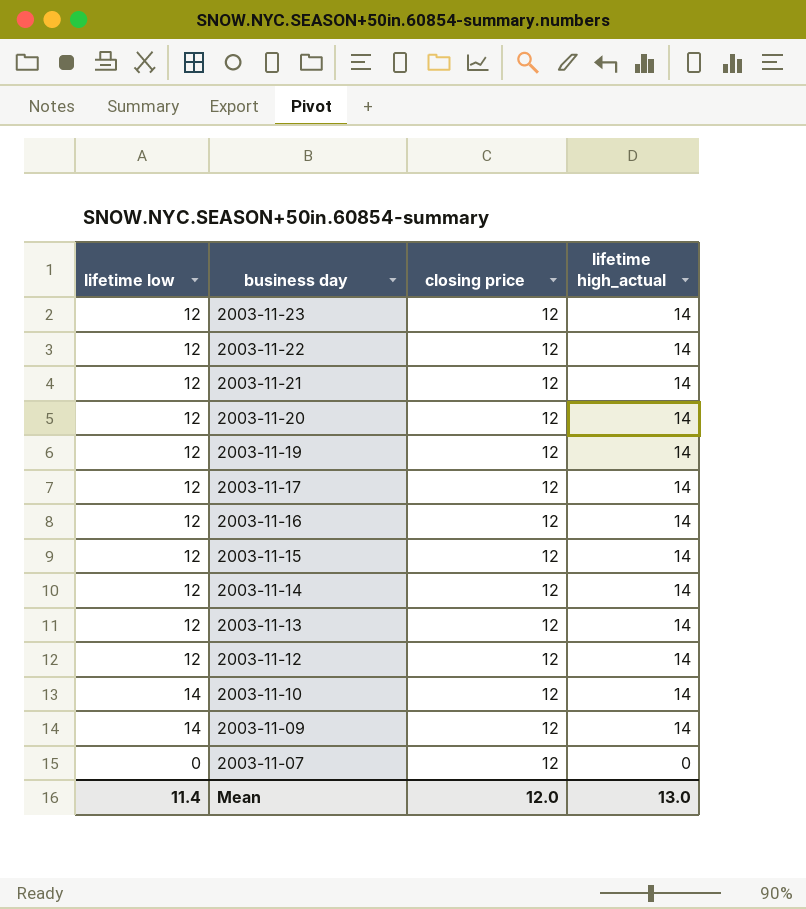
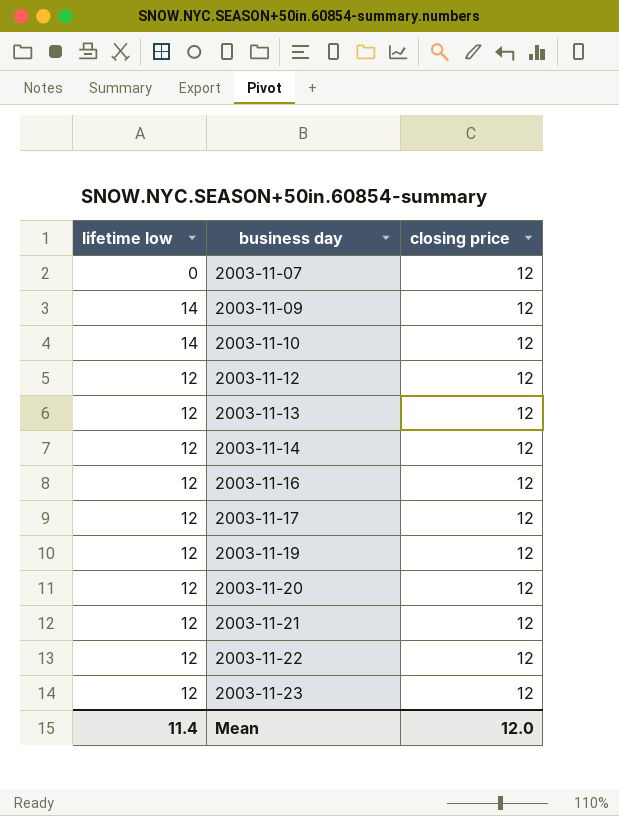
row order: business day descending -> business day ascending
column lifetime high_actual | position: 4 -> none
row 2003-11-15: 12 | 12 | 14 -> none

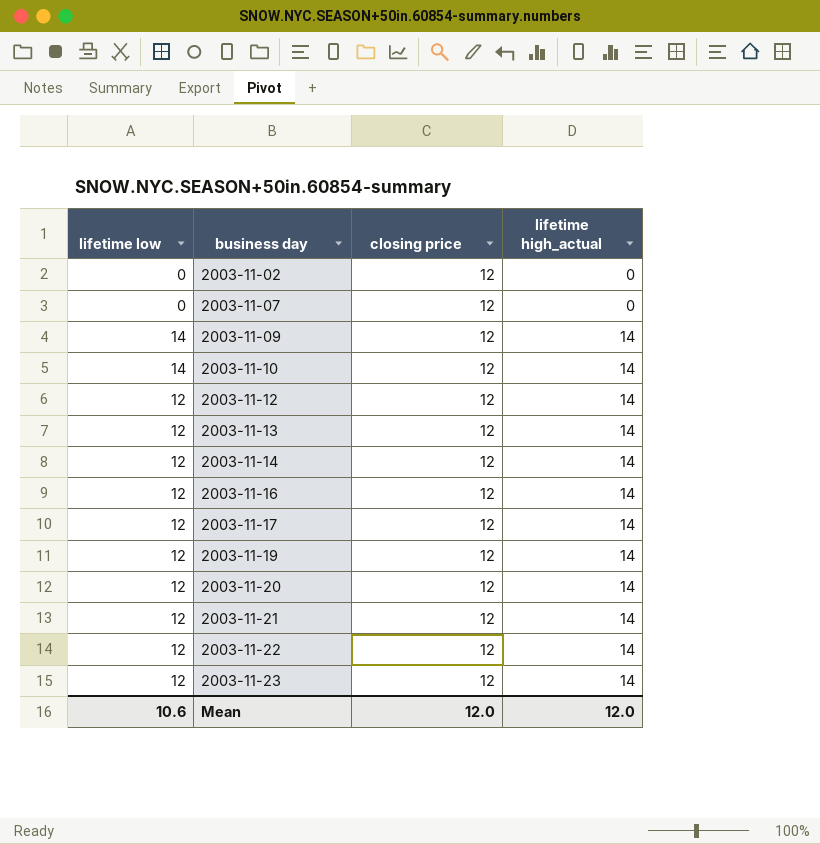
column lifetime high_actual | position: none -> 4
row 2003-11-02: none -> 0 | 12 | 0
Mean | lifetime low: 11.4 -> 10.6

